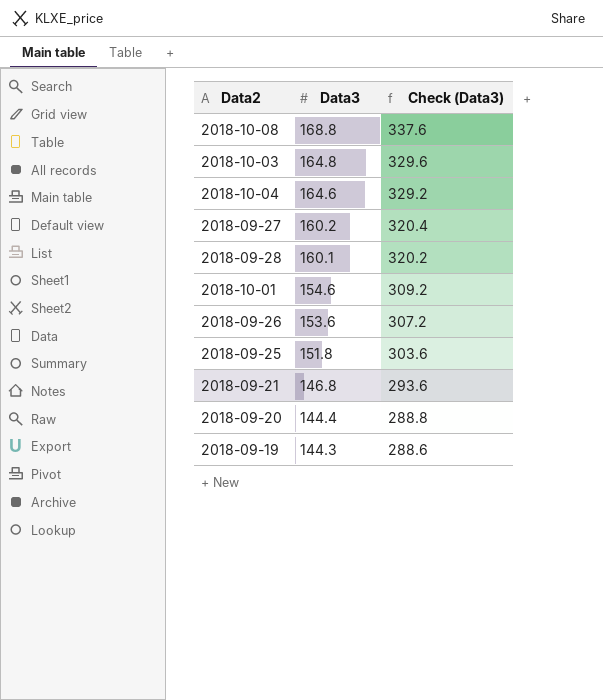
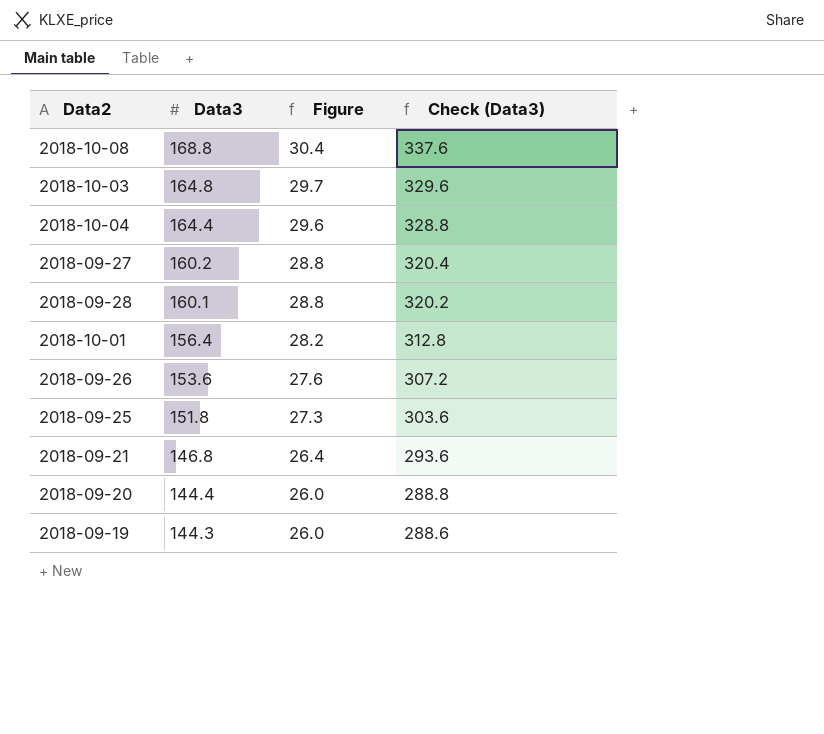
column Figure | formula: none -> [Data3] * 0.18
2018-10-04 | Data3: 164.6 -> 164.4
2018-10-04 | Check (Data3): 329.2 -> 328.8
2018-10-01 | Data3: 154.6 -> 156.4
2018-10-01 | Check (Data3): 309.2 -> 312.8

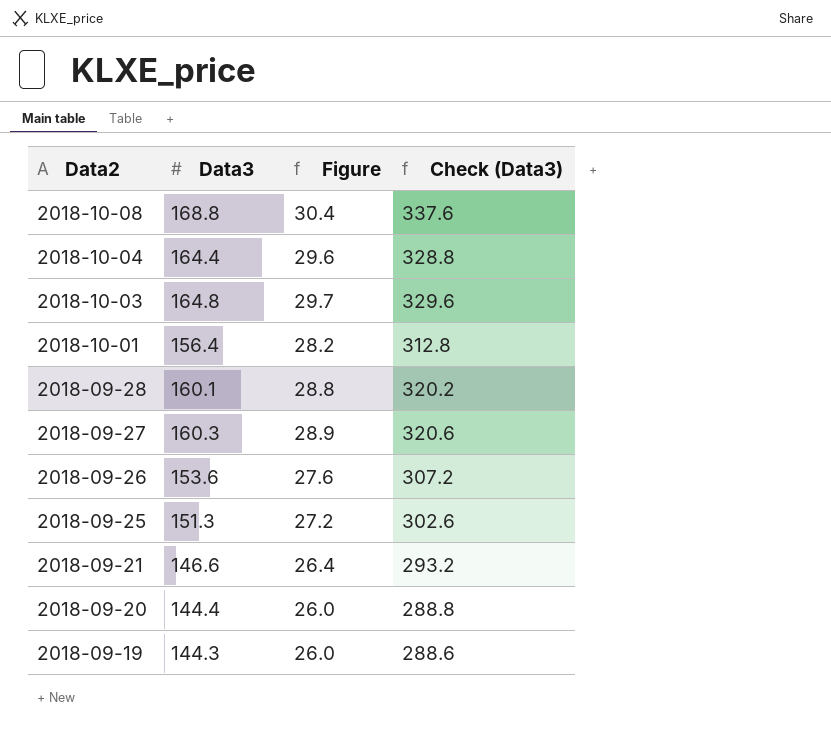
row order: Data3 descending -> Data2 descending
2018-09-27 | Data3: 160.2 -> 160.3
2018-09-27 | Figure: 28.8 -> 28.9
2018-09-27 | Check (Data3): 320.4 -> 320.6
2018-09-25 | Data3: 151.8 -> 151.3
2018-09-25 | Figure: 27.3 -> 27.2
2018-09-25 | Check (Data3): 303.6 -> 302.6
2018-09-21 | Data3: 146.8 -> 146.6
2018-09-21 | Check (Data3): 293.6 -> 293.2

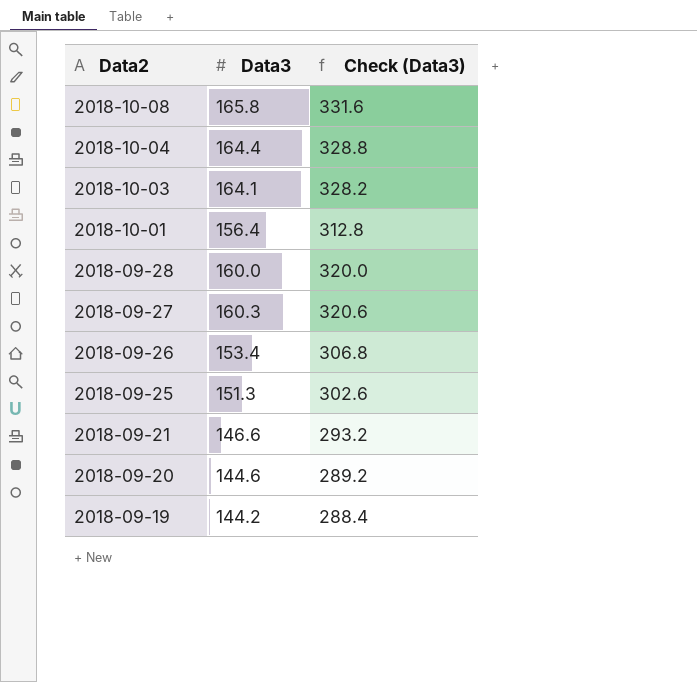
column Figure | formula: [Data3] * 0.18 -> none
2018-10-08 | Data3: 168.8 -> 165.8
2018-10-08 | Check (Data3): 337.6 -> 331.6
2018-10-03 | Data3: 164.8 -> 164.1
2018-10-03 | Check (Data3): 329.6 -> 328.2
2018-09-28 | Data3: 160.1 -> 160.0
2018-09-28 | Check (Data3): 320.2 -> 320.0
2018-09-26 | Data3: 153.6 -> 153.4
2018-09-26 | Check (Data3): 307.2 -> 306.8
2018-09-20 | Data3: 144.4 -> 144.6
2018-09-20 | Check (Data3): 288.8 -> 289.2
2018-09-19 | Data3: 144.3 -> 144.2
2018-09-19 | Check (Data3): 288.6 -> 288.4

